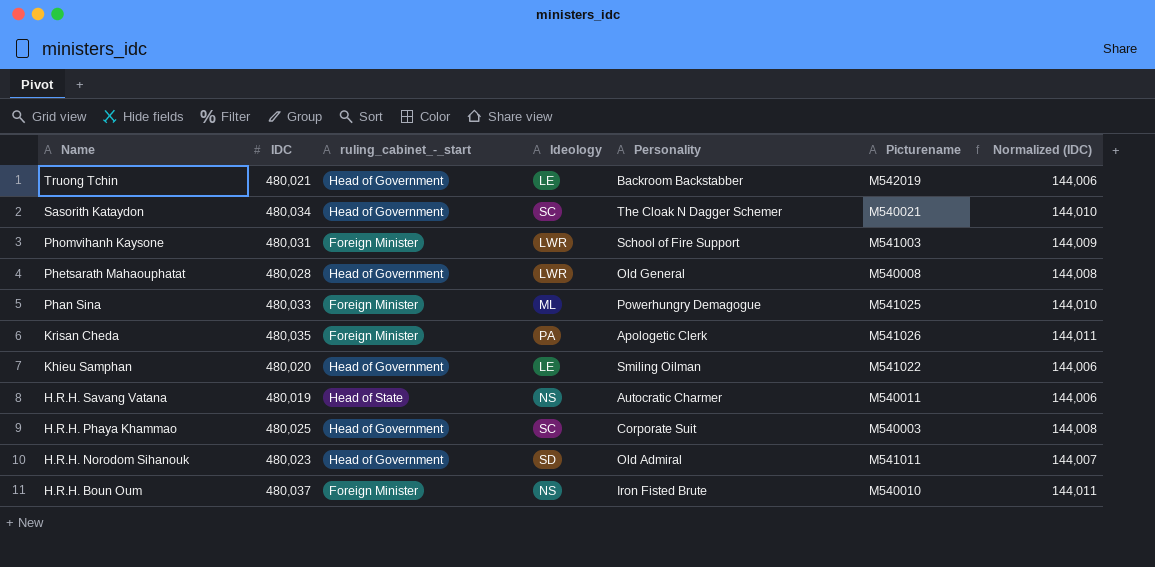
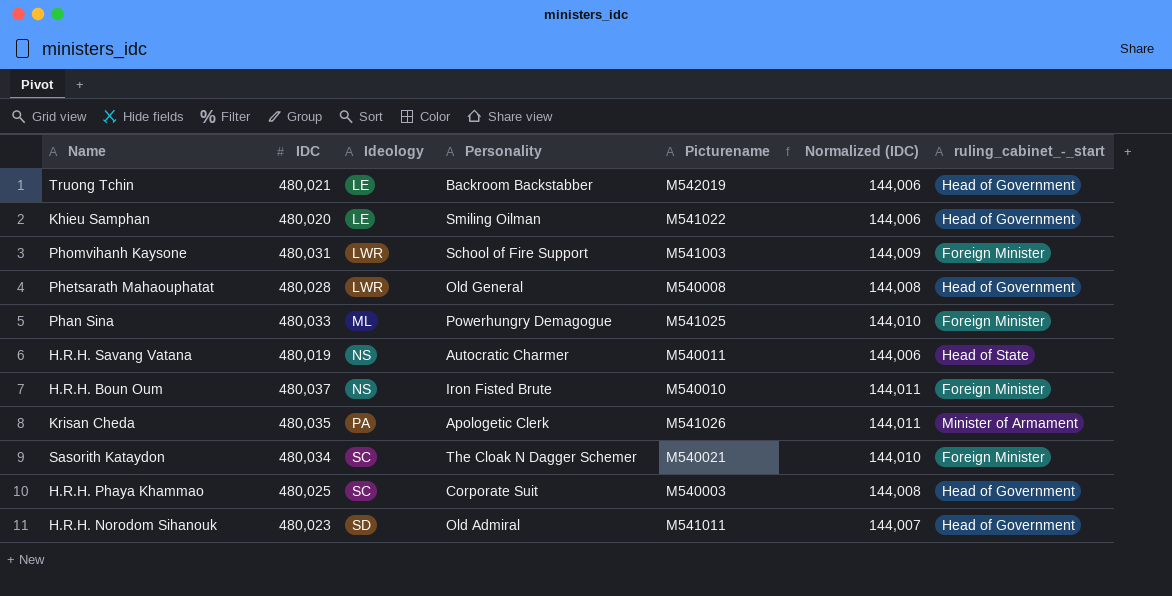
row order: Name descending -> Ideology ascending
column ruling_cabinet_-_start | position: 3 -> 7
Krisan Cheda | ruling_cabinet_-_start: Foreign Minister -> Minister of Armament
Sasorith Kataydon | ruling_cabinet_-_start: Head of Government -> Foreign Minister

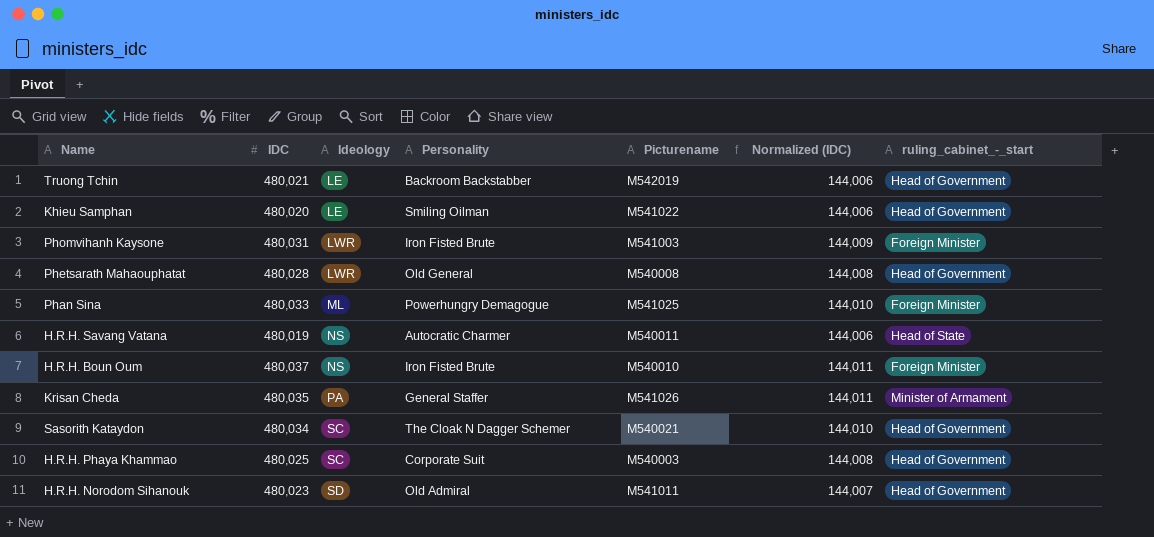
Phomvihanh Kaysone | Personality: School of Fire Support -> Iron Fisted Brute
Krisan Cheda | Personality: Apologetic Clerk -> General Staffer
Sasorith Kataydon | ruling_cabinet_-_start: Foreign Minister -> Head of Government

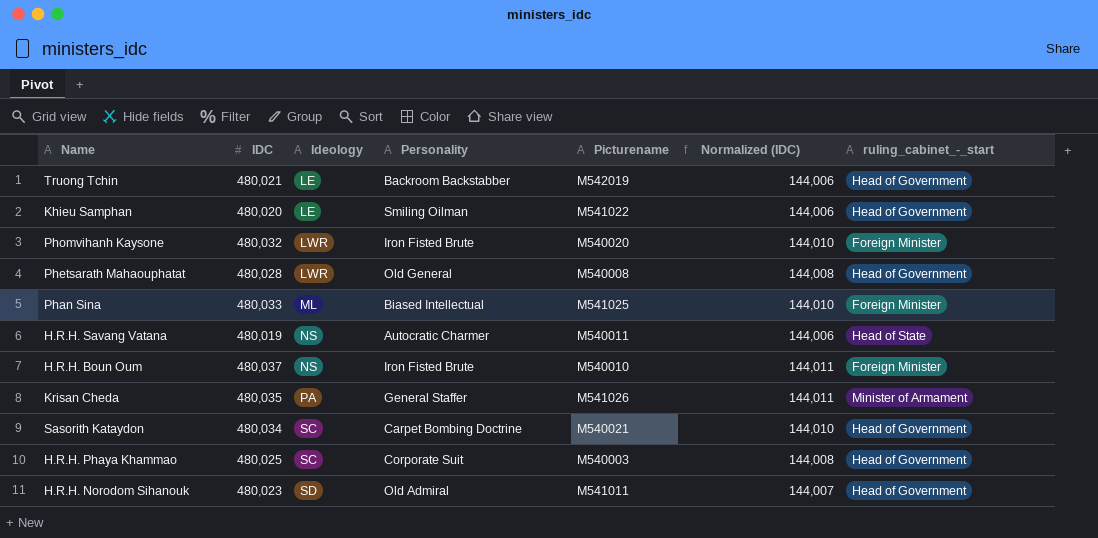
Phomvihanh Kaysone | IDC: 480,031 -> 480,032
Phomvihanh Kaysone | Picturename: M541003 -> M540020
Phomvihanh Kaysone | Normalized (IDC): 144,009 -> 144,010
Phan Sina | Personality: Powerhungry Demagogue -> Biased Intellectual
Sasorith Kataydon | Personality: The Cloak N Dagger Schemer -> Carpet Bombing Doctrine

